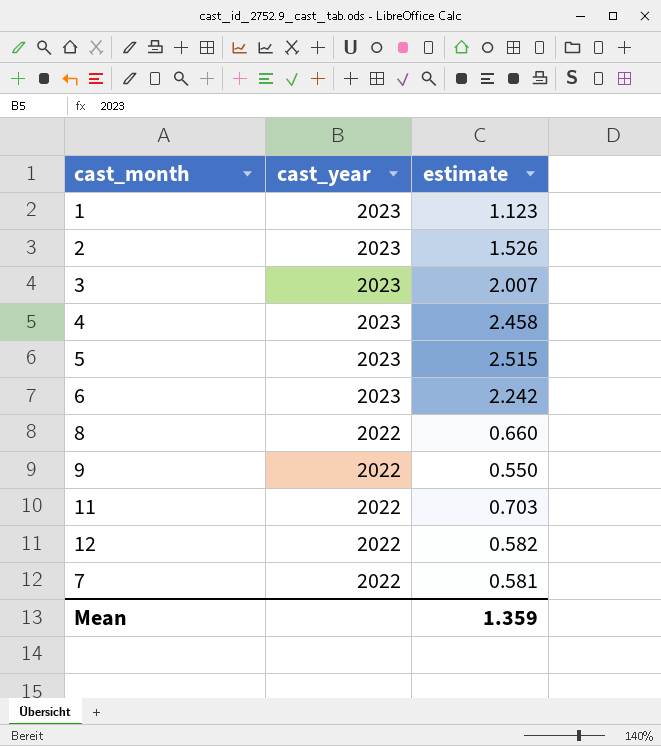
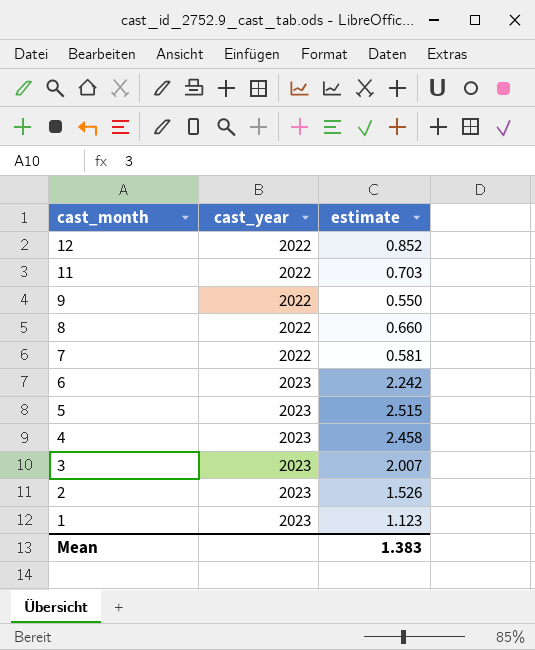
row order: cast_year descending -> cast_month descending
12 | estimate: 0.582 -> 0.852
Mean | estimate: 1.359 -> 1.383

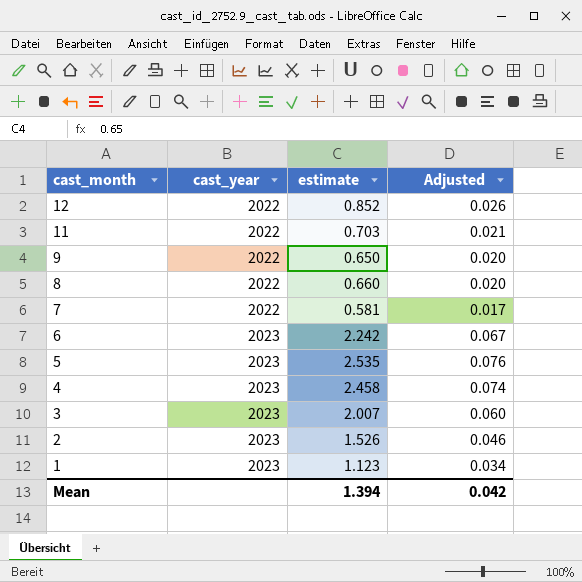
column Adjusted | formula: none -> [estimate] * 0.03
9 | estimate: 0.550 -> 0.650
5 | estimate: 2.515 -> 2.535
Mean | estimate: 1.383 -> 1.394

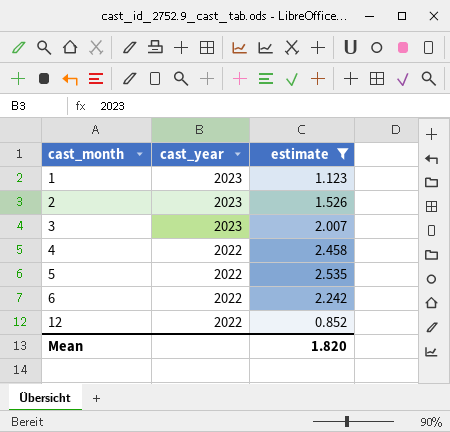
filter: none -> estimate >= 0.852
row order: cast_month descending -> cast_month ascending
column Adjusted | formula: [estimate] * 0.03 -> none
4 | cast_year: 2023 -> 2022
5 | cast_year: 2023 -> 2022
6 | cast_year: 2023 -> 2022
Mean | estimate: 1.394 -> 1.820

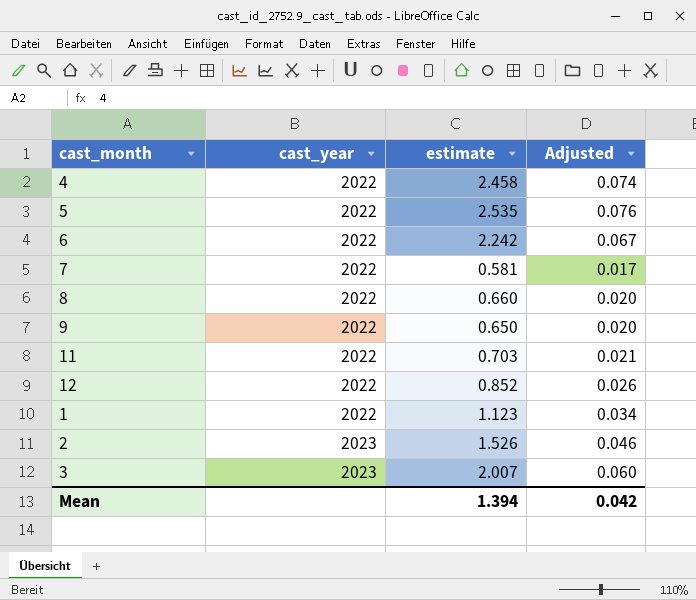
filter: estimate >= 0.852 -> none
row order: cast_month ascending -> cast_year ascending
column Adjusted | formula: none -> [estimate] * 0.03
1 | cast_year: 2023 -> 2022
Mean | estimate: 1.820 -> 1.394

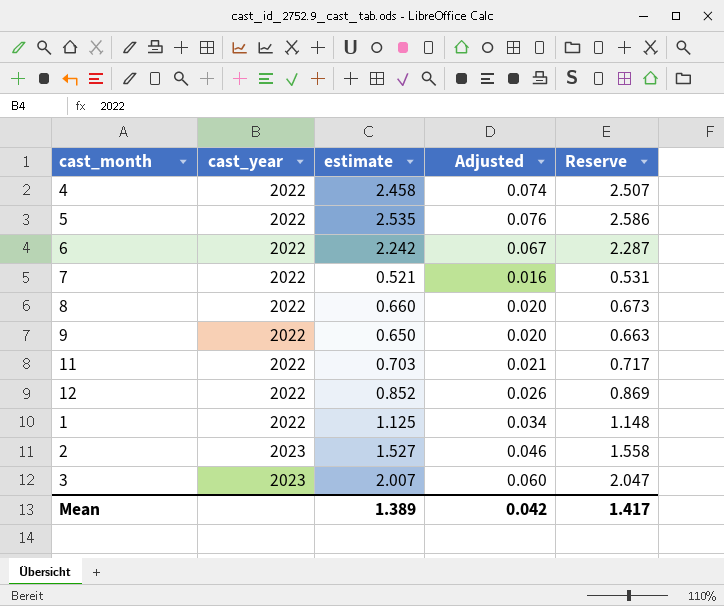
column Reserve | formula: none -> [estimate] * 1.02
7 | estimate: 0.581 -> 0.521
7 | Adjusted: 0.017 -> 0.016
1 | estimate: 1.123 -> 1.125
2 | estimate: 1.526 -> 1.527
Mean | estimate: 1.394 -> 1.389

